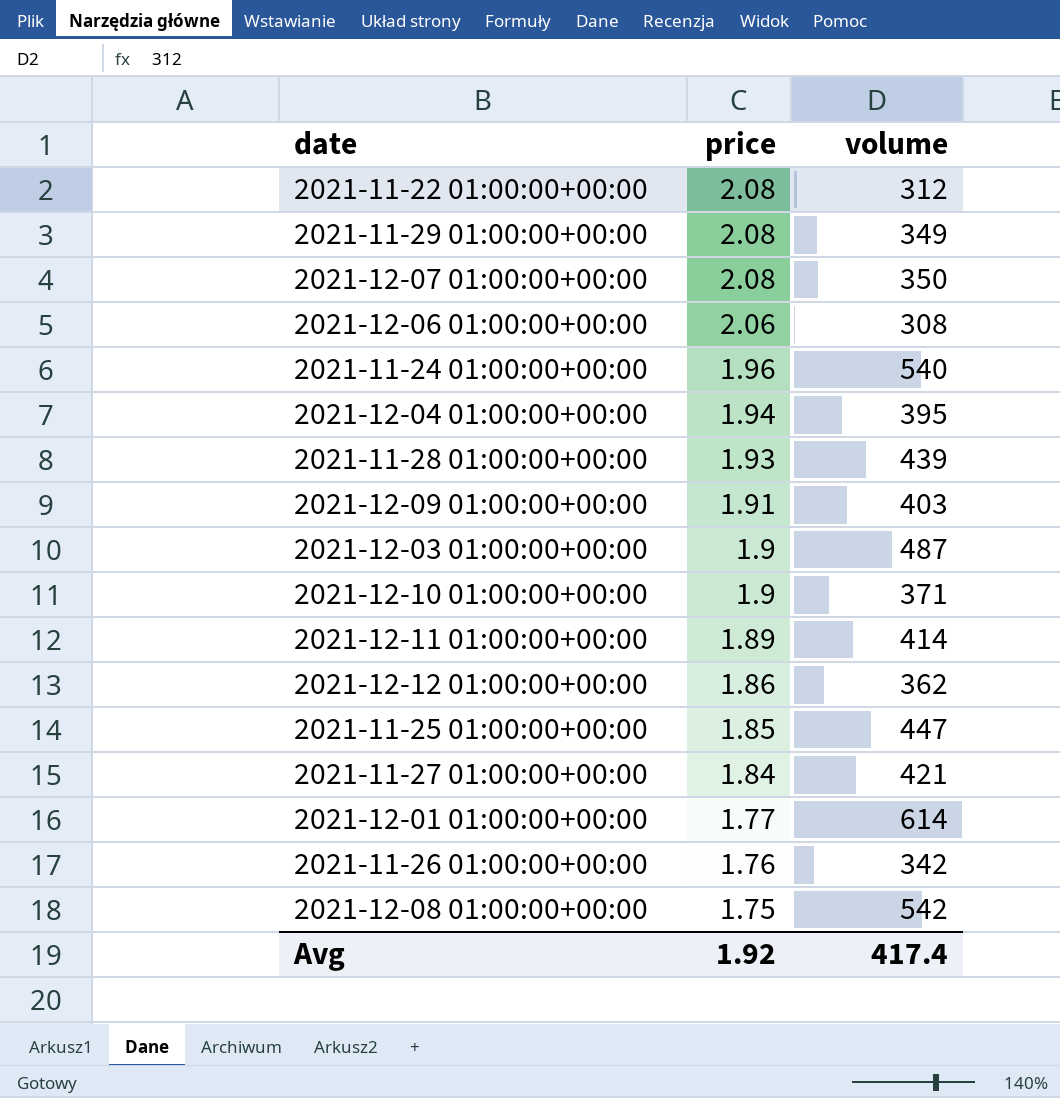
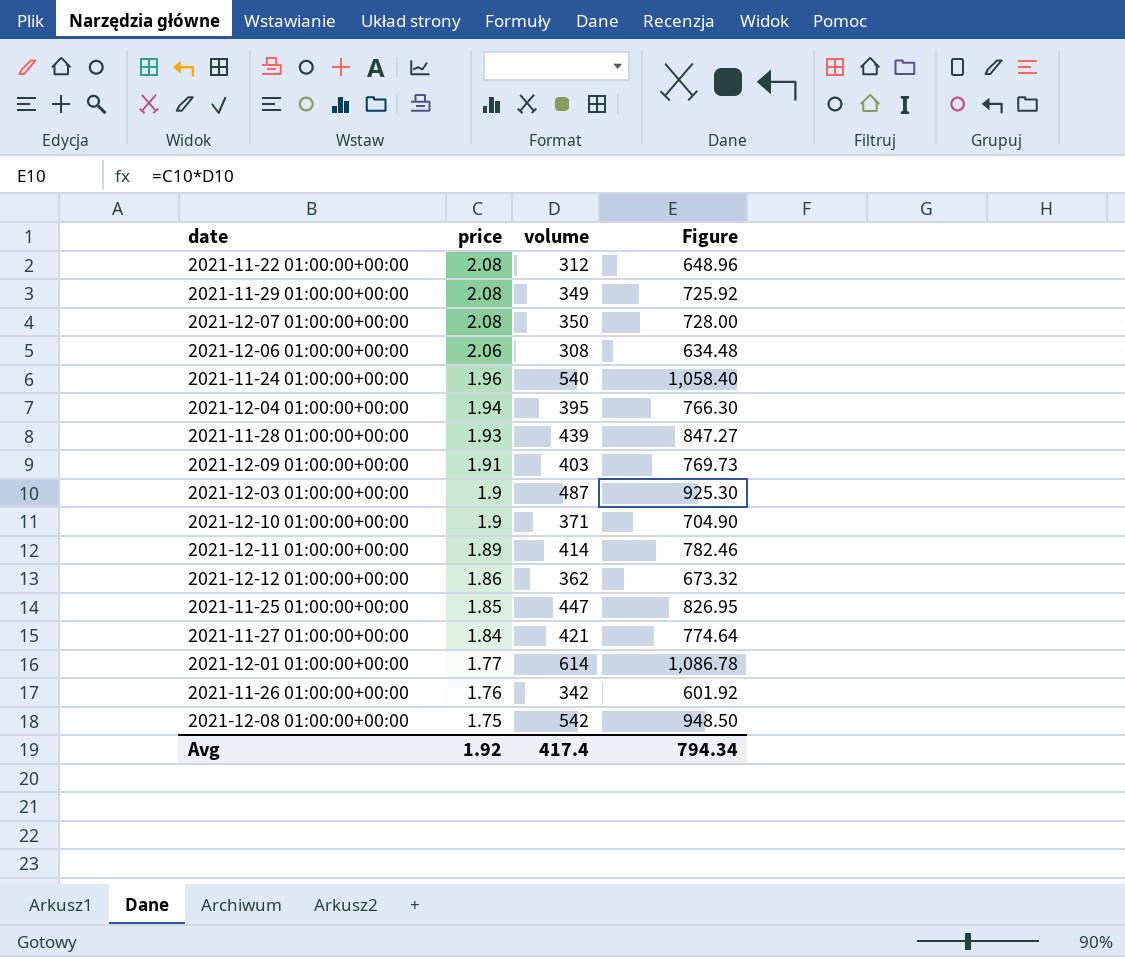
column Figure | formula: none -> [price] * [volume]

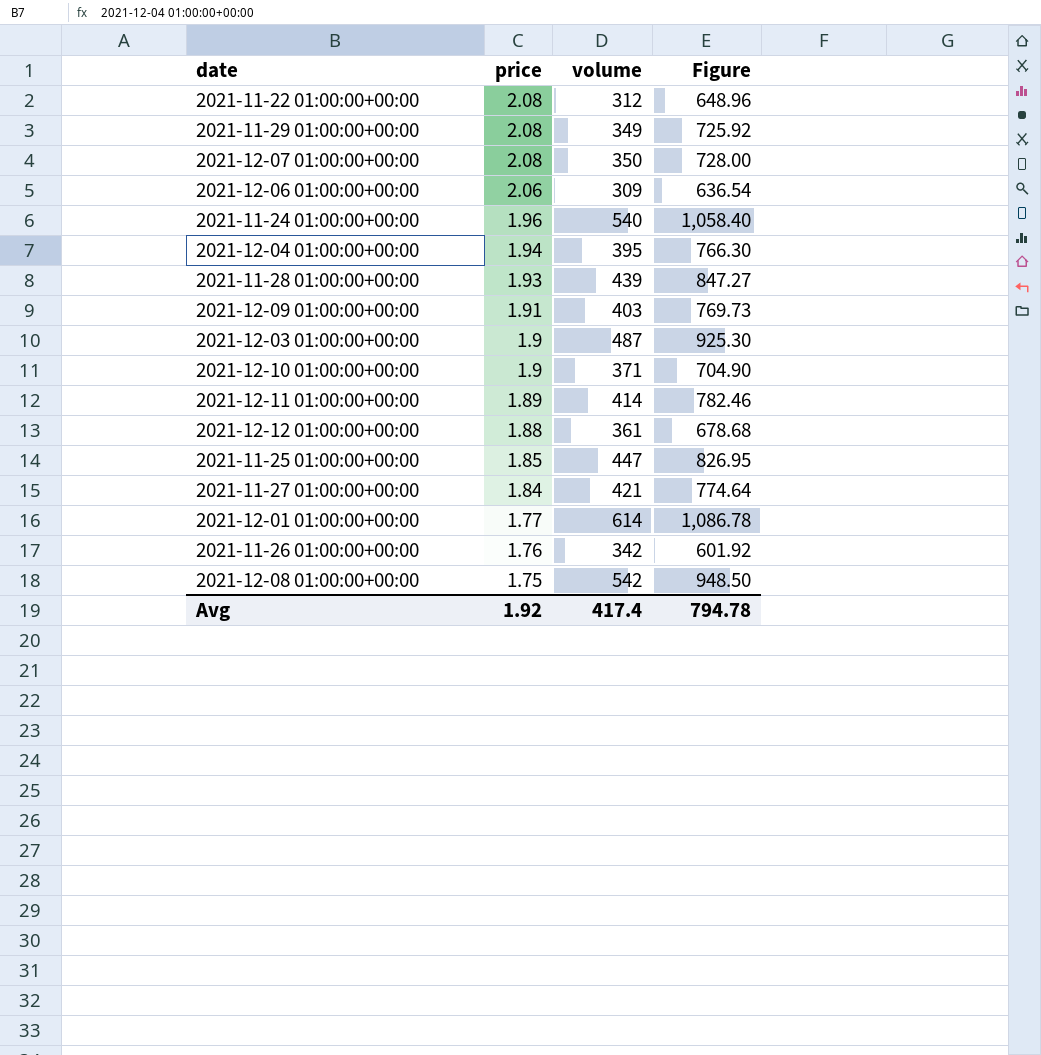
2021-12-06 01:00:00+00:00 | volume: 308 -> 309
2021-12-06 01:00:00+00:00 | Figure: 634.48 -> 636.54
2021-12-12 01:00:00+00:00 | price: 1.86 -> 1.88
2021-12-12 01:00:00+00:00 | volume: 362 -> 361
2021-12-12 01:00:00+00:00 | Figure: 673.32 -> 678.68
Avg | Figure: 794.34 -> 794.78

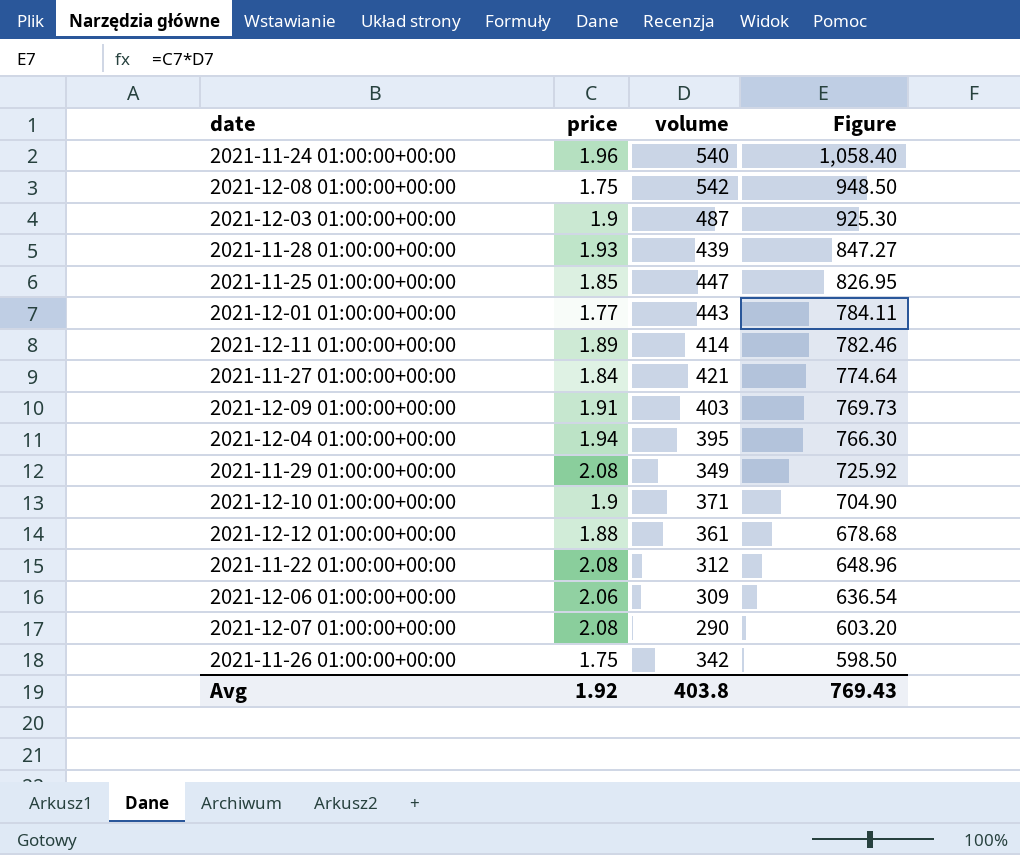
row order: price descending -> Figure descending
2021-12-01 01:00:00+00:00 | volume: 614 -> 443
2021-12-01 01:00:00+00:00 | Figure: 1,086.78 -> 784.11
2021-12-07 01:00:00+00:00 | volume: 350 -> 290
2021-12-07 01:00:00+00:00 | Figure: 728.00 -> 603.20
2021-11-26 01:00:00+00:00 | price: 1.76 -> 1.75
2021-11-26 01:00:00+00:00 | Figure: 601.92 -> 598.50
Avg | volume: 417.4 -> 403.8
Avg | Figure: 794.78 -> 769.43

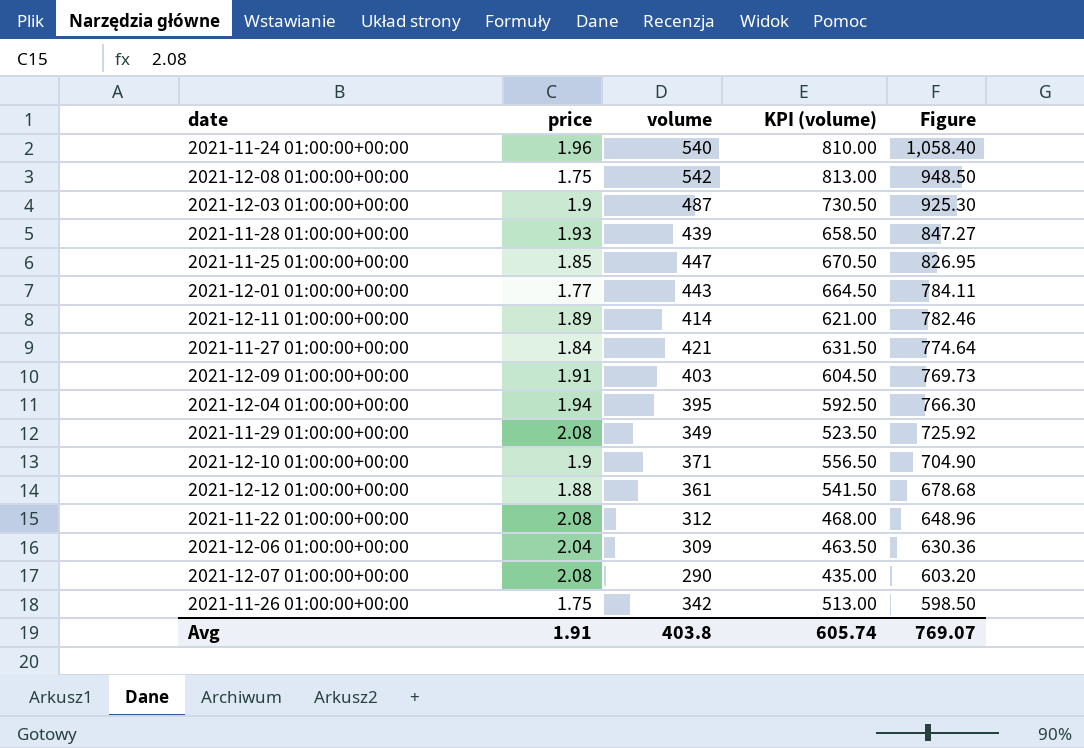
column KPI (volume) | formula: none -> [volume] * 1.5
2021-12-06 01:00:00+00:00 | price: 2.06 -> 2.04
2021-12-06 01:00:00+00:00 | Figure: 636.54 -> 630.36
Avg | price: 1.92 -> 1.91
Avg | Figure: 769.43 -> 769.07

